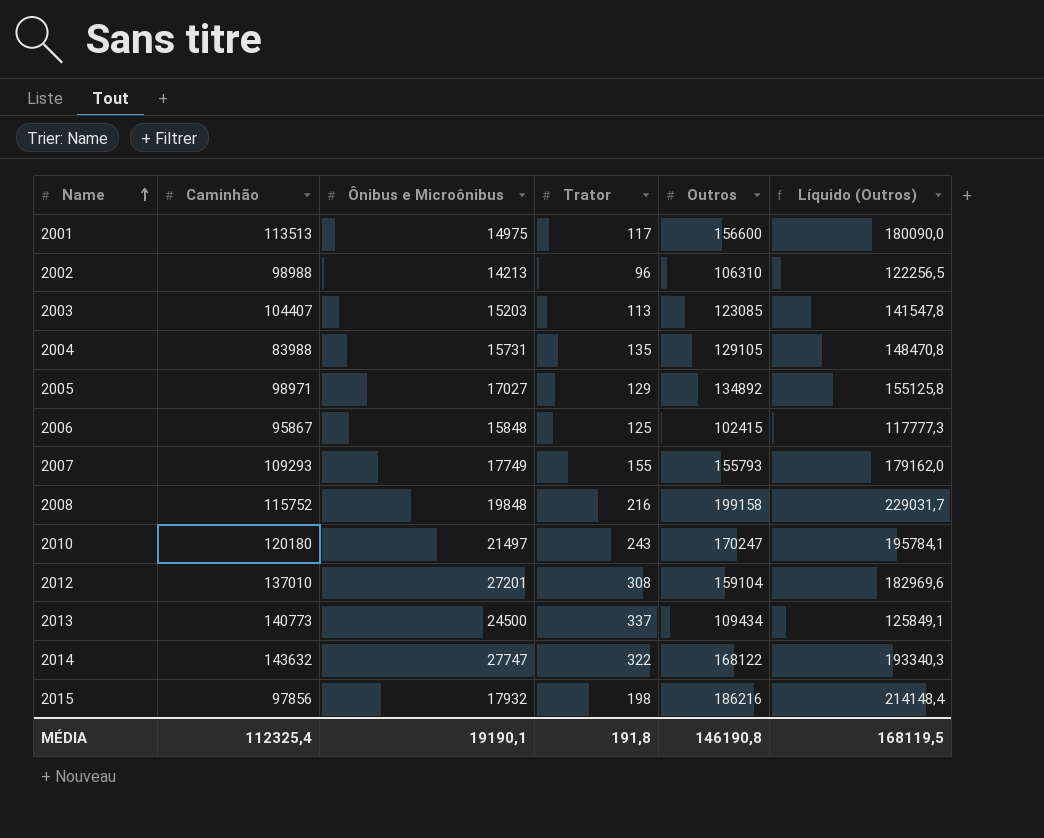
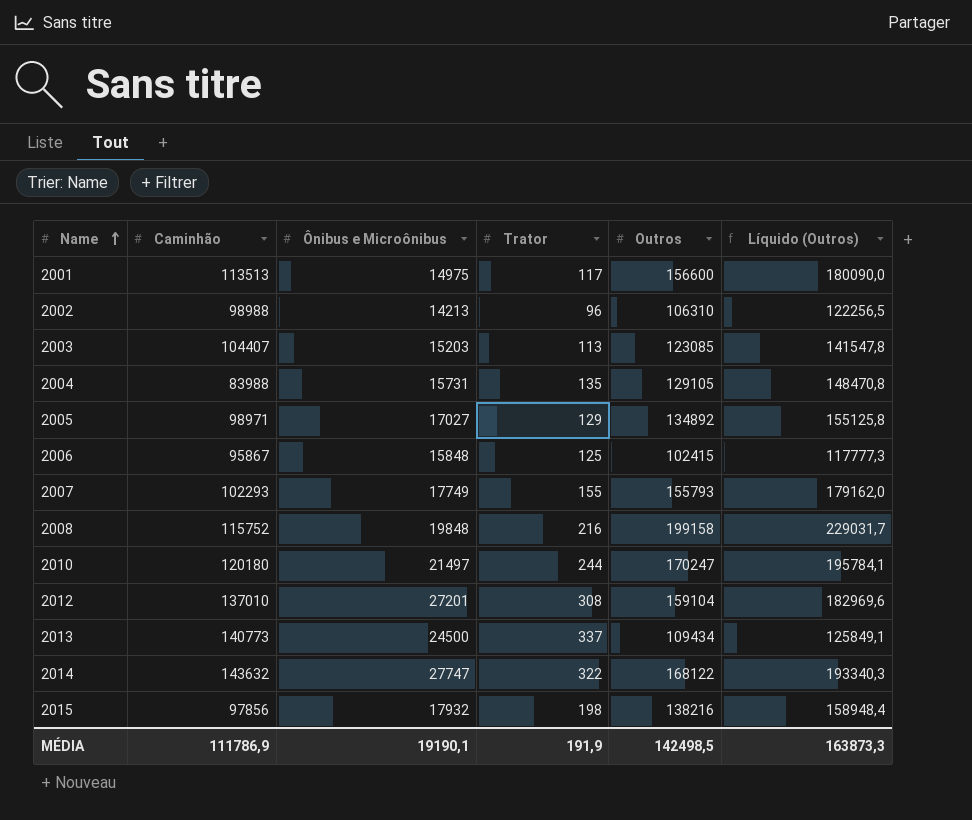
2007 | Caminhão: 109293 -> 102293
2010 | Trator: 243 -> 244
2015 | Outros: 186216 -> 138216
2015 | Líquido (Outros): 214148,4 -> 158948,4
MÉDIA | Caminhão: 112325,4 -> 111786,9
MÉDIA | Trator: 191,8 -> 191,9
MÉDIA | Outros: 146190,8 -> 142498,5
MÉDIA | Líquido (Outros): 168119,5 -> 163873,3

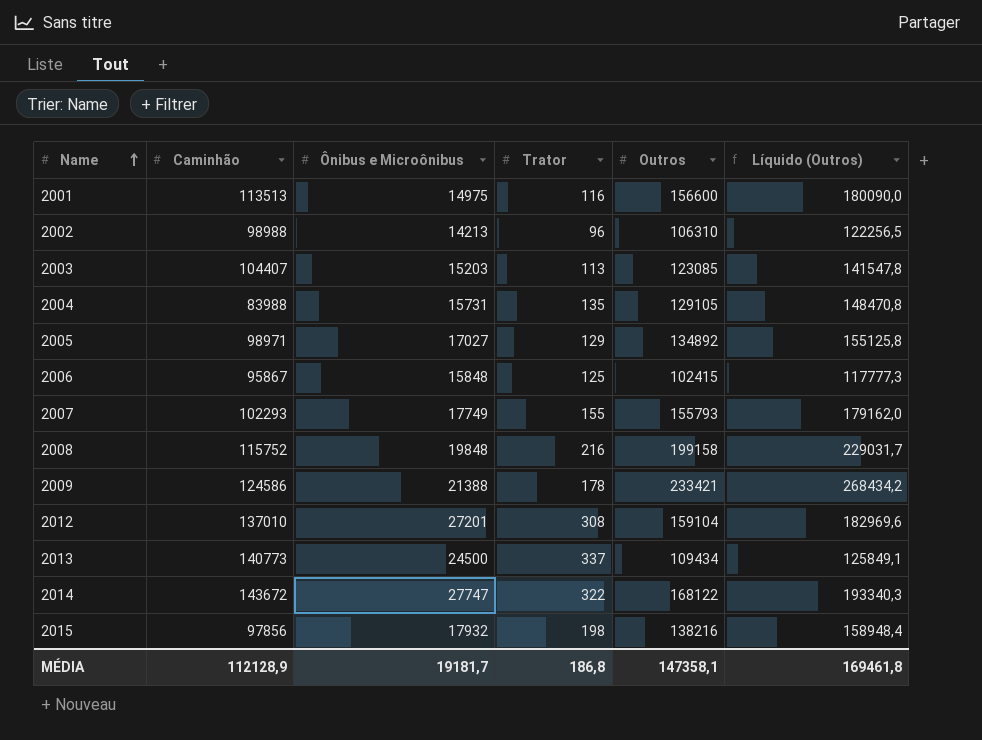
row 2010: 120180 | 21497 | 244 | 170247 | 195784,1 -> none
2001 | Trator: 117 -> 116
row 2009: none -> 124586 | 21388 | 178 | 233421 | 268434,2
2014 | Caminhão: 143632 -> 143672
MÉDIA | Caminhão: 111786,9 -> 112128,9
MÉDIA | Ônibus e Microônibus: 19190,1 -> 19181,7
MÉDIA | Trator: 191,9 -> 186,8
MÉDIA | Outros: 142498,5 -> 147358,1
MÉDIA | Líquido (Outros): 163873,3 -> 169461,8

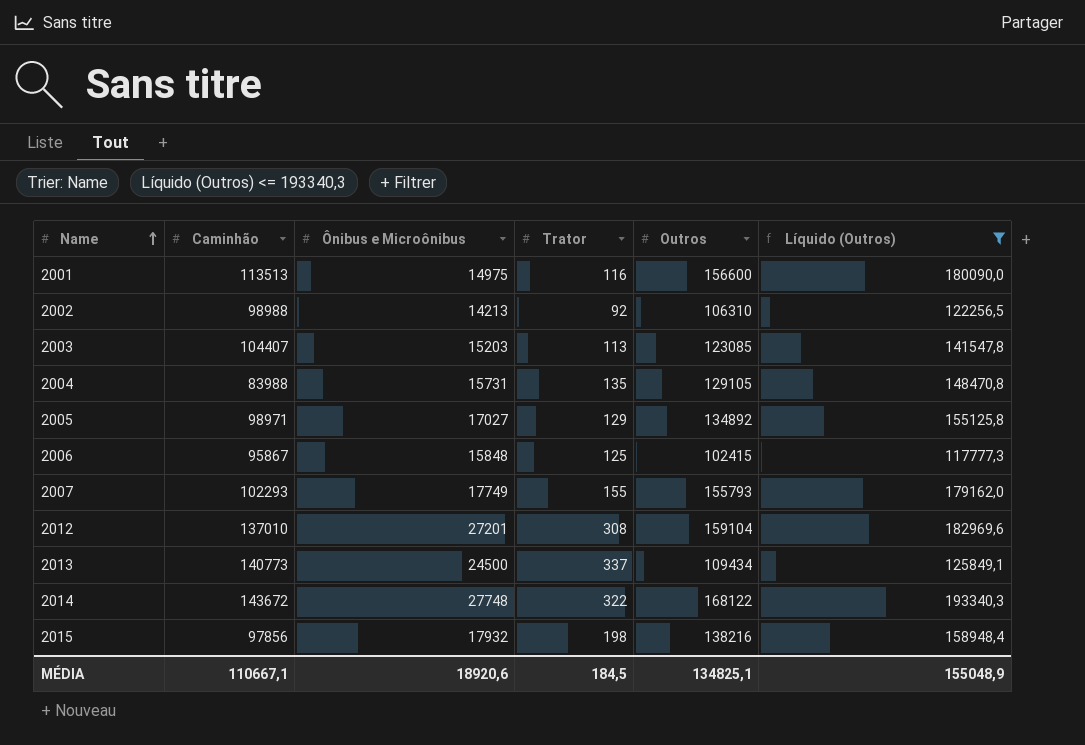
filter: none -> Líquido (Outros) <= 193340,3
2002 | Trator: 96 -> 92
2014 | Ônibus e Microônibus: 27747 -> 27748
MÉDIA | Caminhão: 112128,9 -> 110667,1
MÉDIA | Ônibus e Microônibus: 19181,7 -> 18920,6
MÉDIA | Trator: 186,8 -> 184,5
MÉDIA | Outros: 147358,1 -> 134825,1
MÉDIA | Líquido (Outros): 169461,8 -> 155048,9

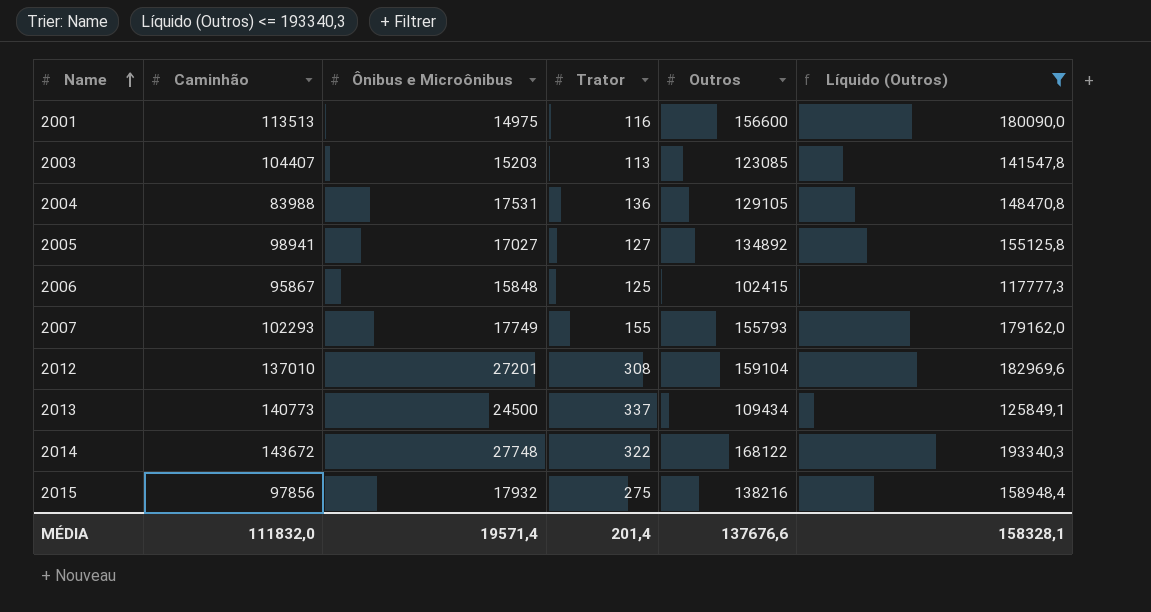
row 2002: 98988 | 14213 | 92 | 106310 | 122256,5 -> none
2004 | Ônibus e Microônibus: 15731 -> 17531
2004 | Trator: 135 -> 136
2005 | Caminhão: 98971 -> 98941
2005 | Trator: 129 -> 127
2015 | Trator: 198 -> 275
MÉDIA | Caminhão: 110667,1 -> 111832,0
MÉDIA | Ônibus e Microônibus: 18920,6 -> 19571,4
MÉDIA | Trator: 184,5 -> 201,4
MÉDIA | Outros: 134825,1 -> 137676,6
MÉDIA | Líquido (Outros): 155048,9 -> 158328,1

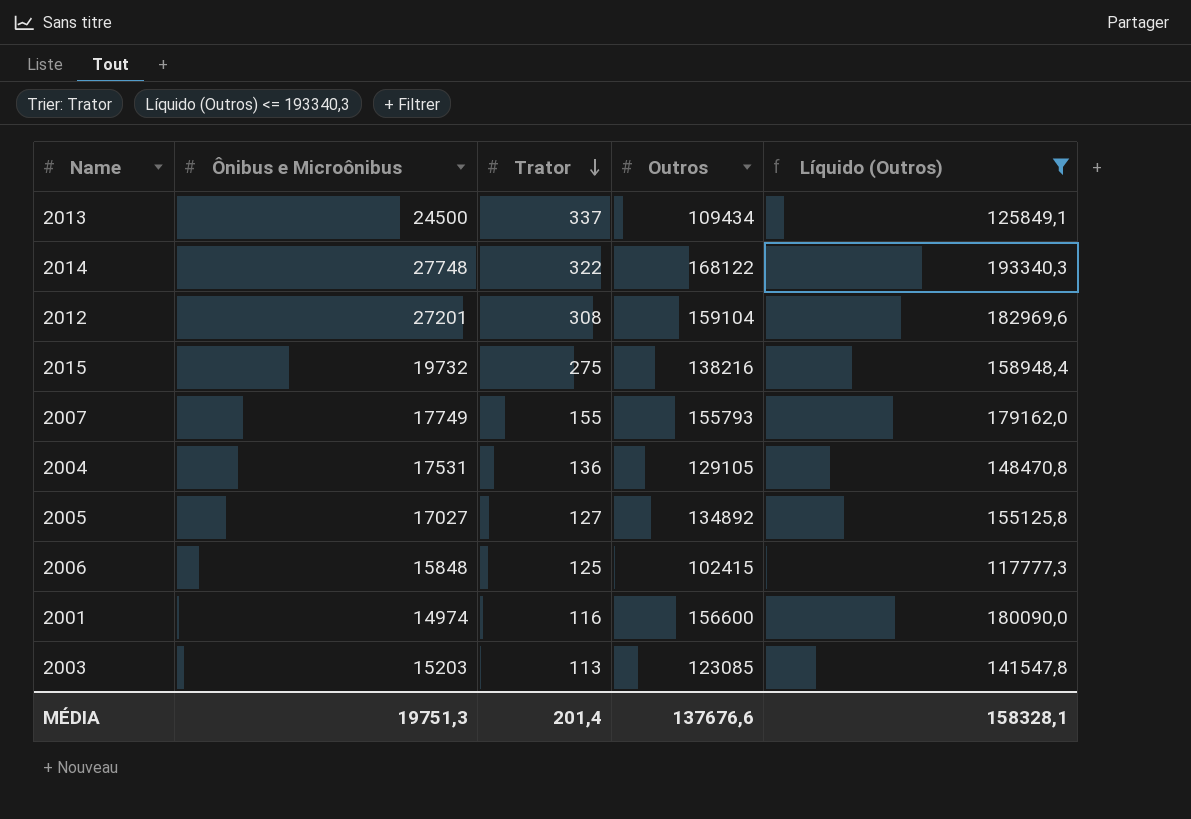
row order: Name ascending -> Trator descending
column Caminhão | position: 2 -> none
2015 | Ônibus e Microônibus: 17932 -> 19732
2001 | Ônibus e Microônibus: 14975 -> 14974
MÉDIA | Ônibus e Microônibus: 19571,4 -> 19751,3

